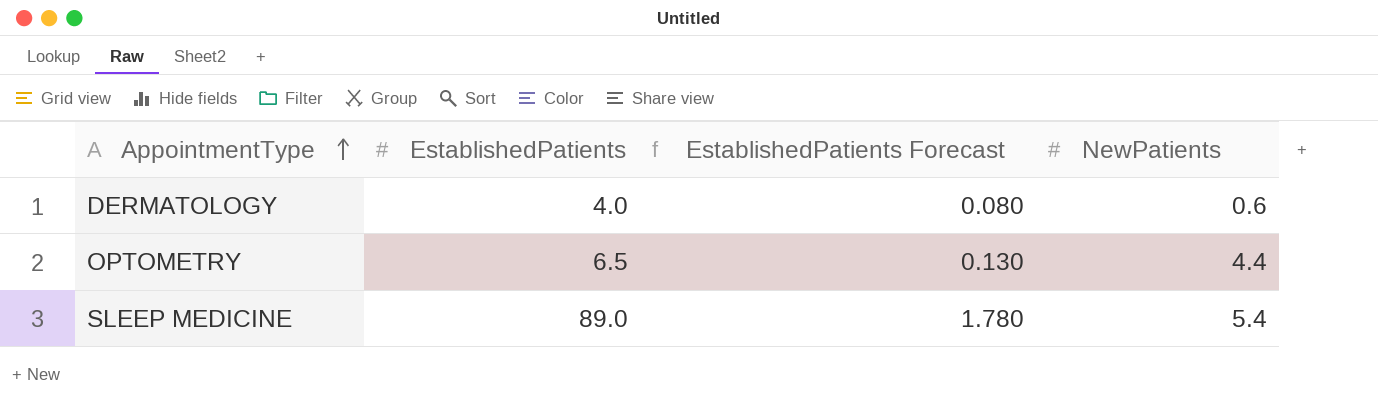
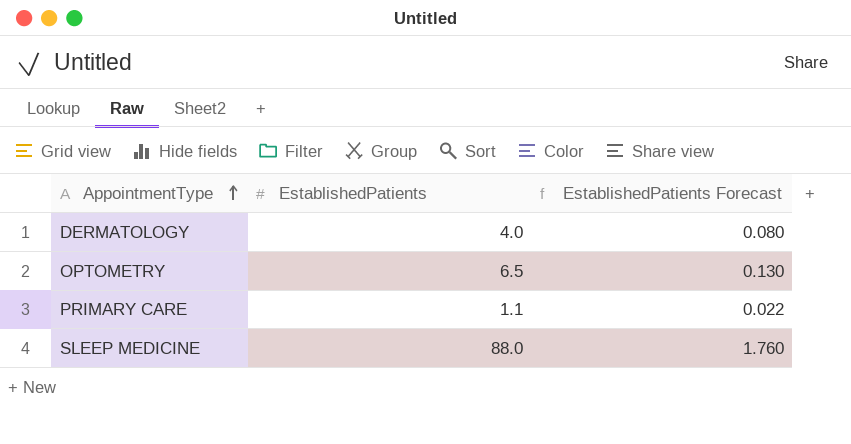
column NewPatients | position: 4 -> none
row PRIMARY CARE: none -> 1.1 | 0.022
SLEEP MEDICINE | EstablishedPatients: 89.0 -> 88.0
SLEEP MEDICINE | EstablishedPatients Forecast: 1.780 -> 1.760

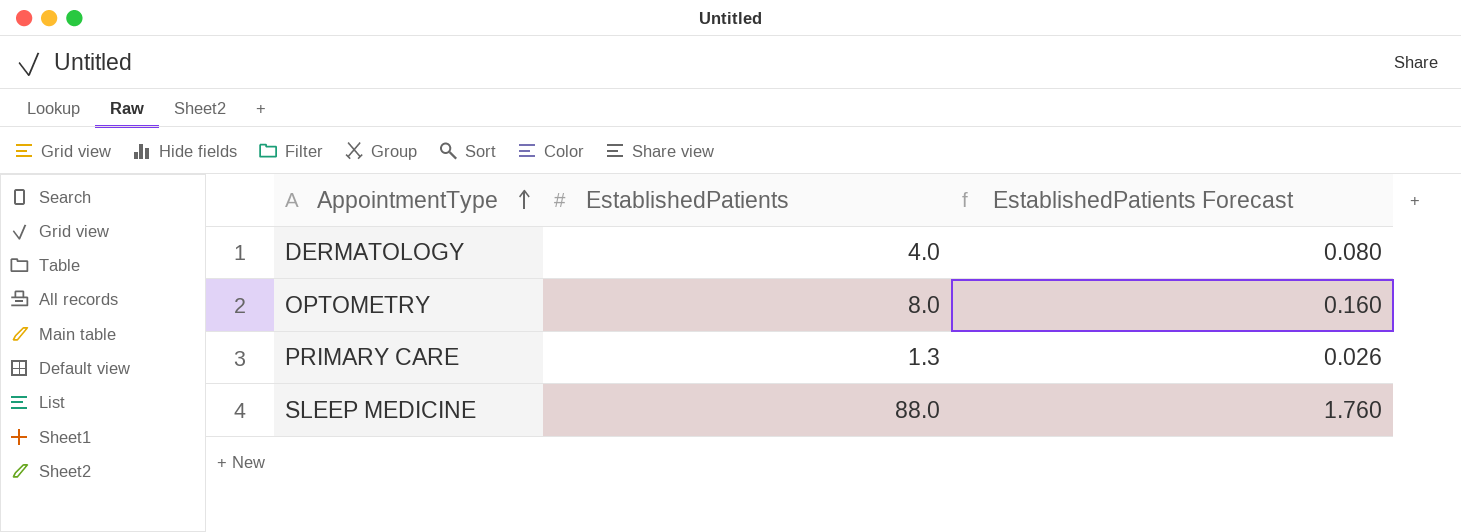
OPTOMETRY | EstablishedPatients: 6.5 -> 8.0
OPTOMETRY | EstablishedPatients Forecast: 0.130 -> 0.160
PRIMARY CARE | EstablishedPatients: 1.1 -> 1.3
PRIMARY CARE | EstablishedPatients Forecast: 0.022 -> 0.026

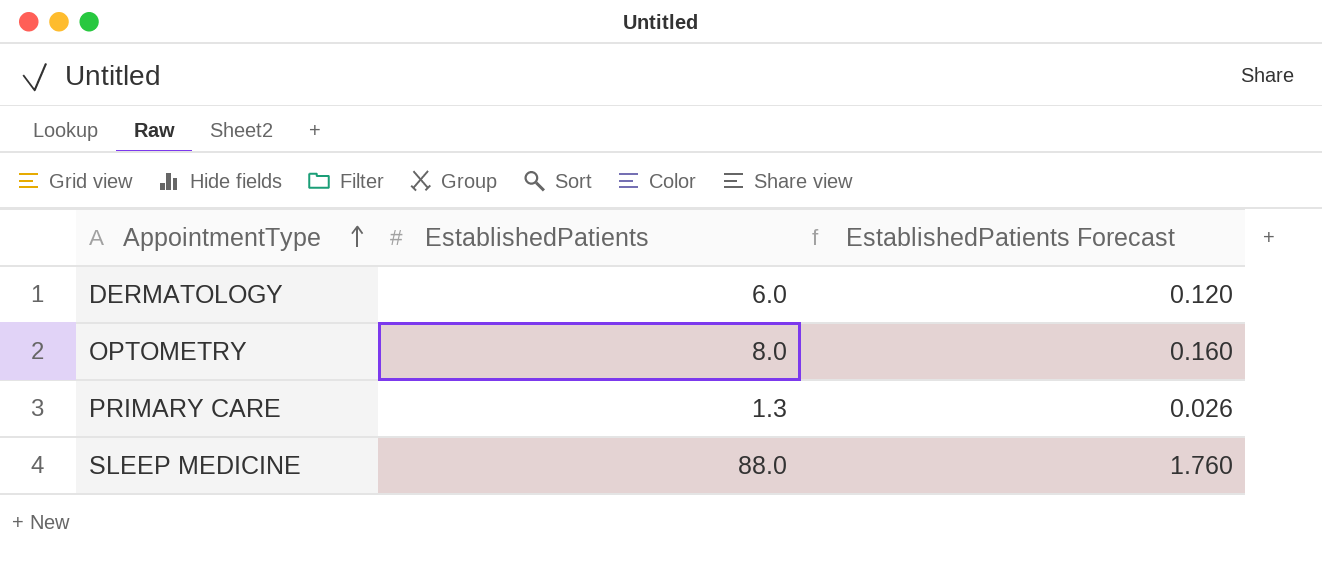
DERMATOLOGY | EstablishedPatients: 4.0 -> 6.0
DERMATOLOGY | EstablishedPatients Forecast: 0.080 -> 0.120

